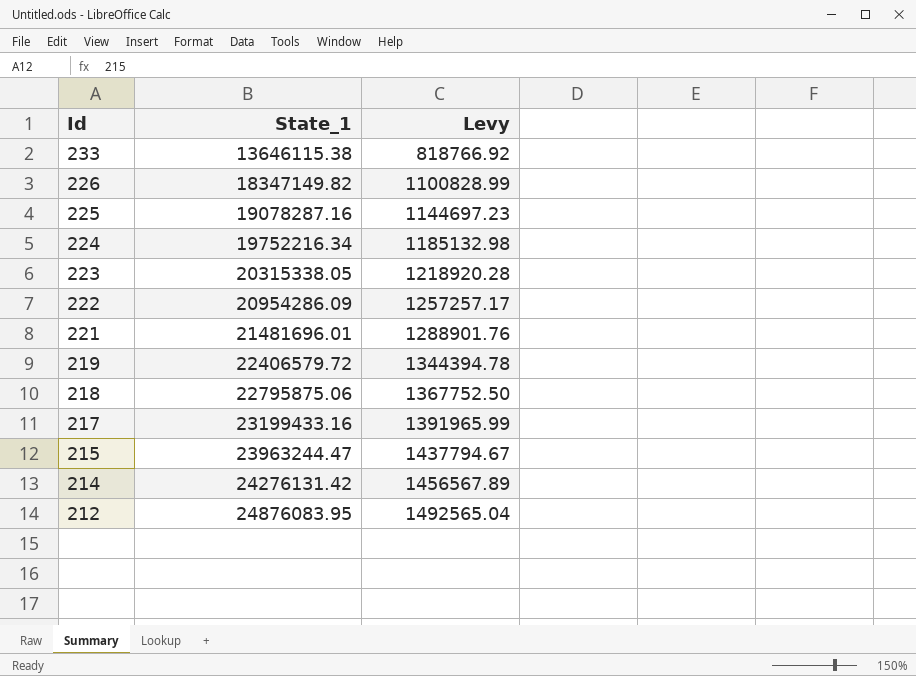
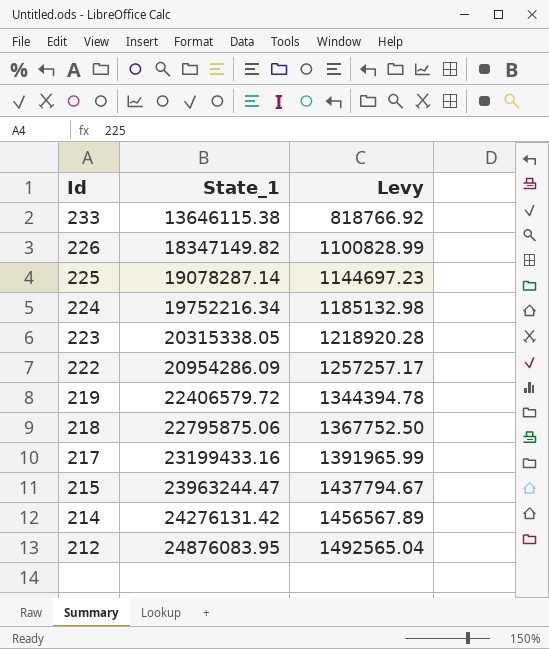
row 221: 21481696.01 | 1288901.76 -> none
225 | State_1: 19078287.16 -> 19078287.14

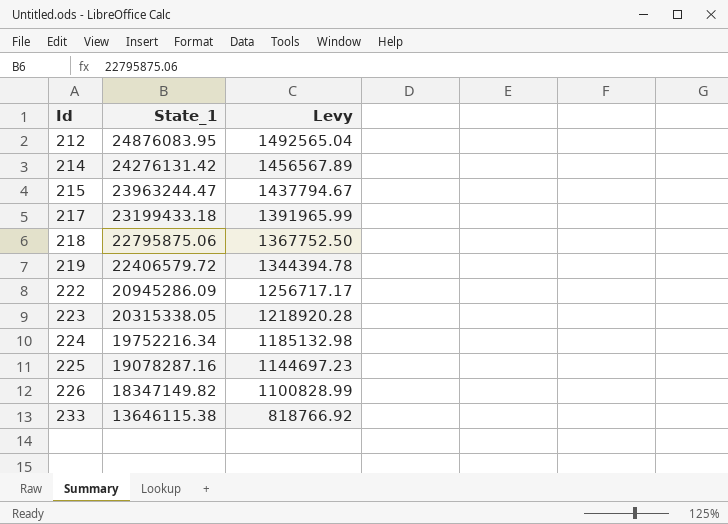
row order: Id descending -> Id ascending
217 | State_1: 23199433.16 -> 23199433.18
222 | State_1: 20954286.09 -> 20945286.09
222 | Levy: 1257257.17 -> 1256717.17
225 | State_1: 19078287.14 -> 19078287.16

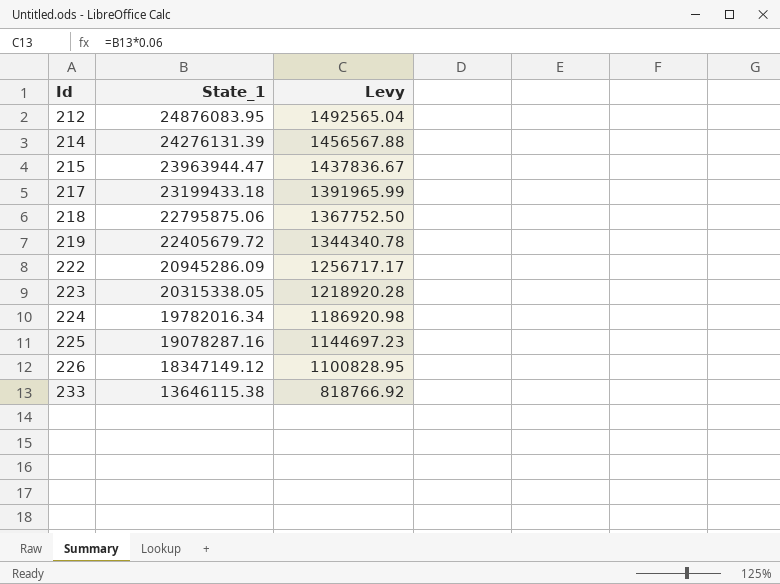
214 | State_1: 24276131.42 -> 24276131.39
214 | Levy: 1456567.89 -> 1456567.88
215 | State_1: 23963244.47 -> 23963944.47
215 | Levy: 1437794.67 -> 1437836.67
219 | State_1: 22406579.72 -> 22405679.72
219 | Levy: 1344394.78 -> 1344340.78
224 | State_1: 19752216.34 -> 19782016.34
224 | Levy: 1185132.98 -> 1186920.98
226 | State_1: 18347149.82 -> 18347149.12
226 | Levy: 1100828.99 -> 1100828.95

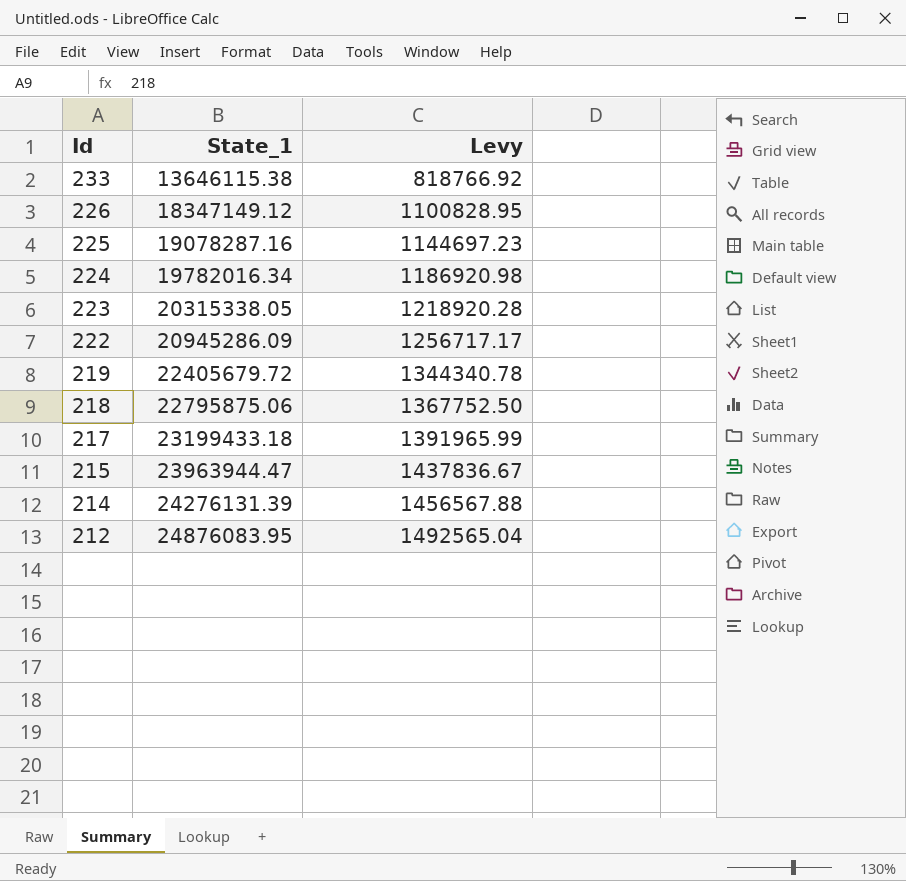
row order: Id ascending -> Id descending

